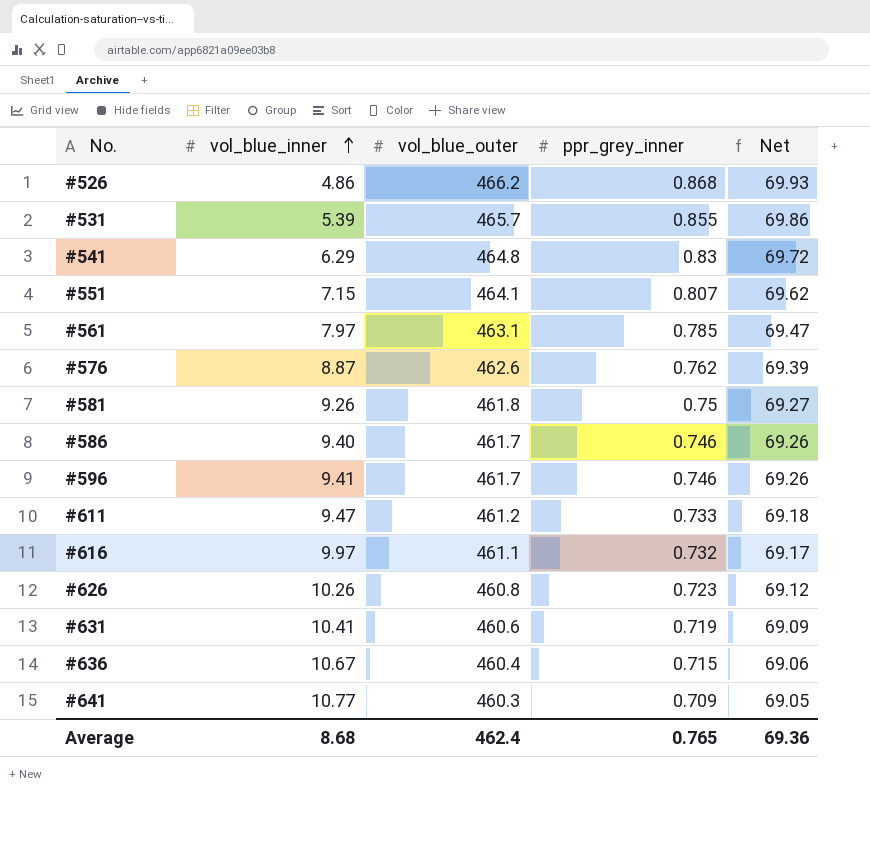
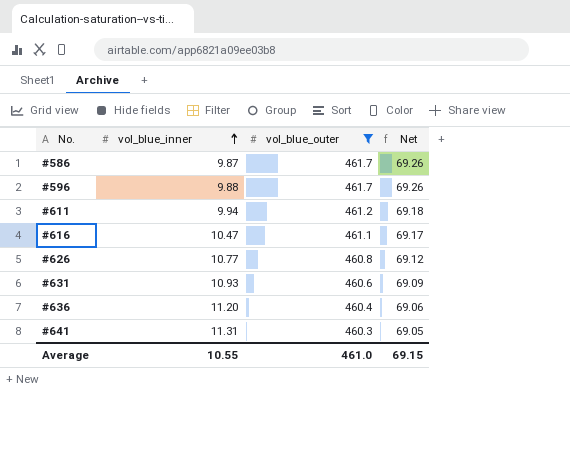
filter: none -> vol_blue_outer <= 461.7
column ppr_grey_inner | position: 4 -> none
#586 | vol_blue_inner: 9.40 -> 9.87
#596 | vol_blue_inner: 9.41 -> 9.88
#611 | vol_blue_inner: 9.47 -> 9.94
#616 | vol_blue_inner: 9.97 -> 10.47
#626 | vol_blue_inner: 10.26 -> 10.77
#631 | vol_blue_inner: 10.41 -> 10.93
#636 | vol_blue_inner: 10.67 -> 11.20
#641 | vol_blue_inner: 10.77 -> 11.31
Average | vol_blue_inner: 8.68 -> 10.55
Average | vol_blue_outer: 462.4 -> 461.0
Average | Net: 69.36 -> 69.15

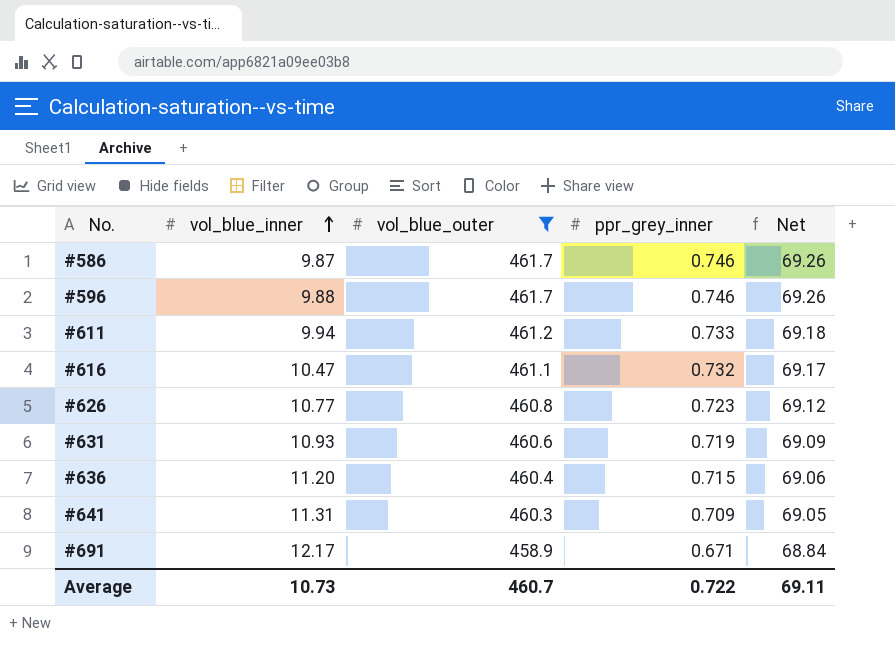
column ppr_grey_inner | position: none -> 4
row #691: none -> 12.17 | 458.9 | 0.671 | 68.84
Average | vol_blue_inner: 10.55 -> 10.73
Average | vol_blue_outer: 461.0 -> 460.7
Average | Net: 69.15 -> 69.11

